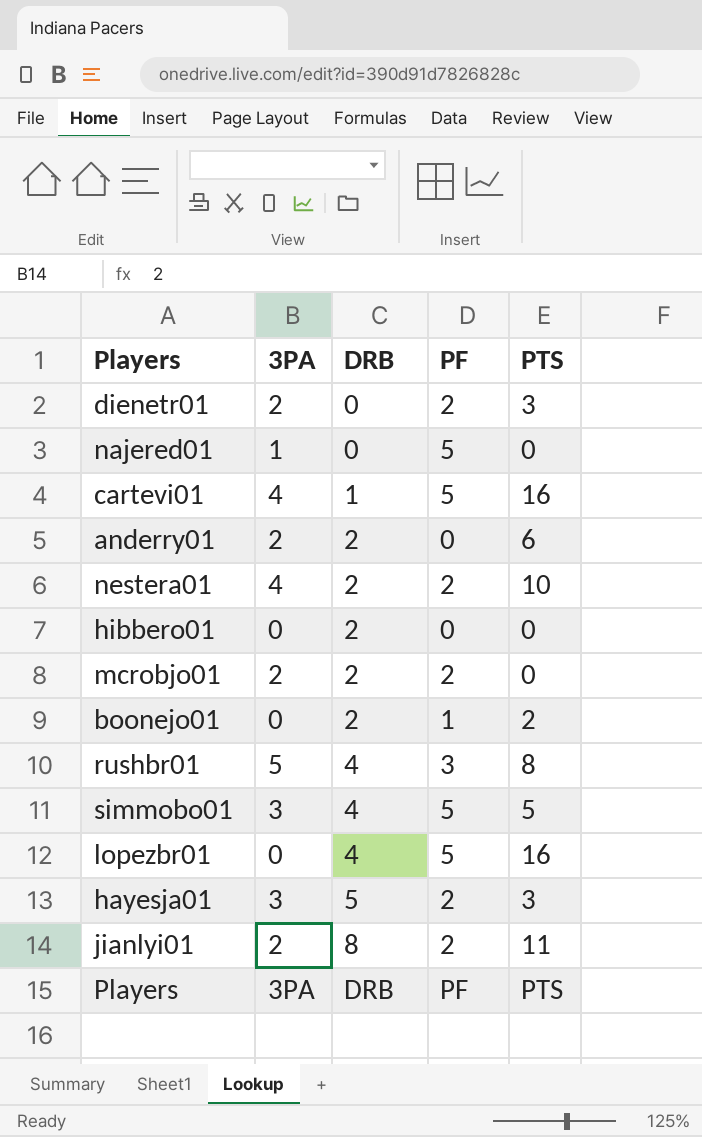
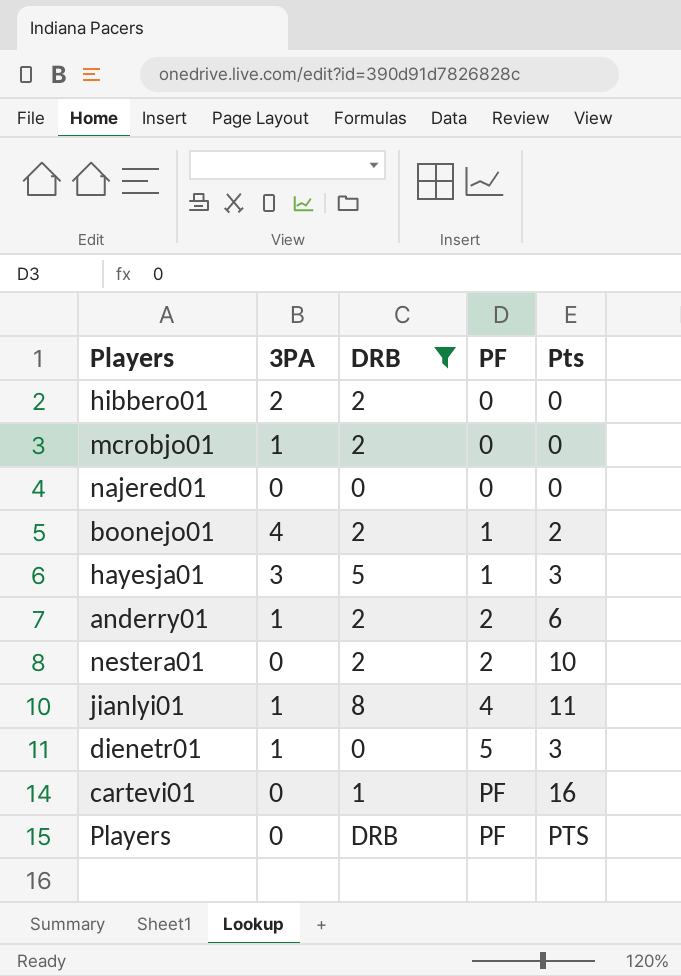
filter: none -> DRB != 4
row order: DRB ascending -> PF ascending
column name: PTS -> Pts
hibbero01 | 3PA: 0 -> 2
mcrobjo01 | 3PA: 2 -> 1
mcrobjo01 | PF: 2 -> 0
najered01 | 3PA: 1 -> 0
najered01 | PF: 5 -> 0
boonejo01 | 3PA: 0 -> 4
hayesja01 | PF: 2 -> 1
anderry01 | 3PA: 2 -> 1
anderry01 | PF: 0 -> 2
nestera01 | 3PA: 4 -> 0
jianlyi01 | 3PA: 2 -> 1
jianlyi01 | PF: 2 -> 4
dienetr01 | 3PA: 2 -> 1
dienetr01 | PF: 2 -> 5
cartevi01 | 3PA: 4 -> 0
cartevi01 | PF: 5 -> PF
Players | 3PA: 3PA -> 0

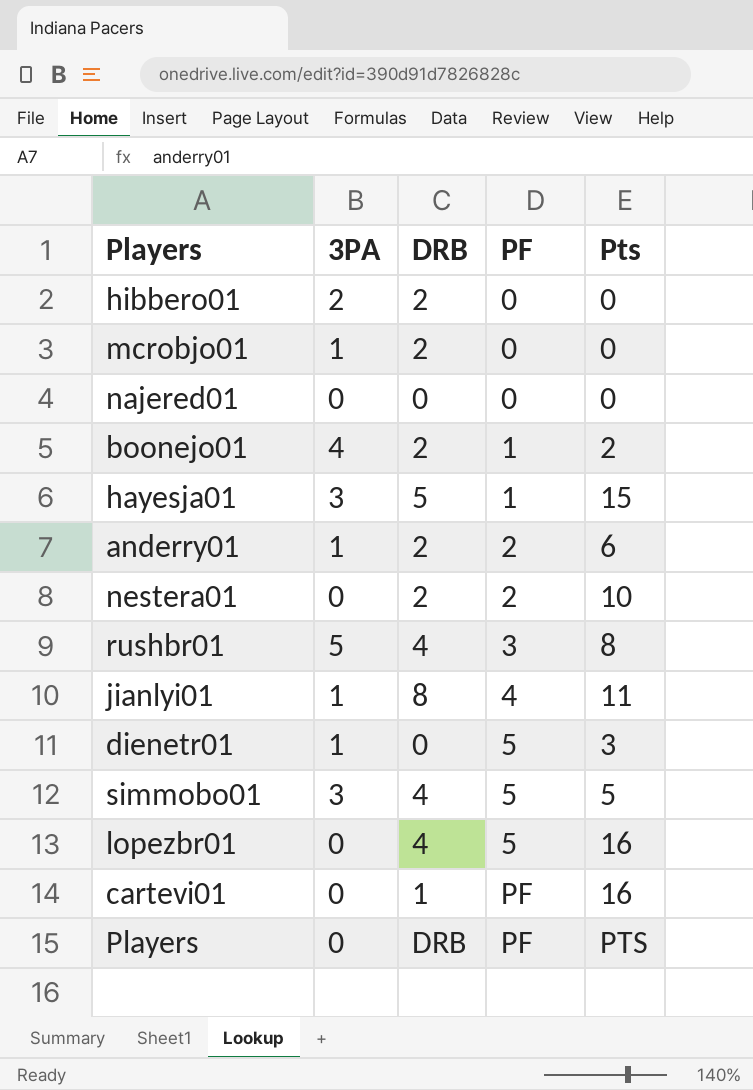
filter: DRB != 4 -> none
hayesja01 | Pts: 3 -> 15

